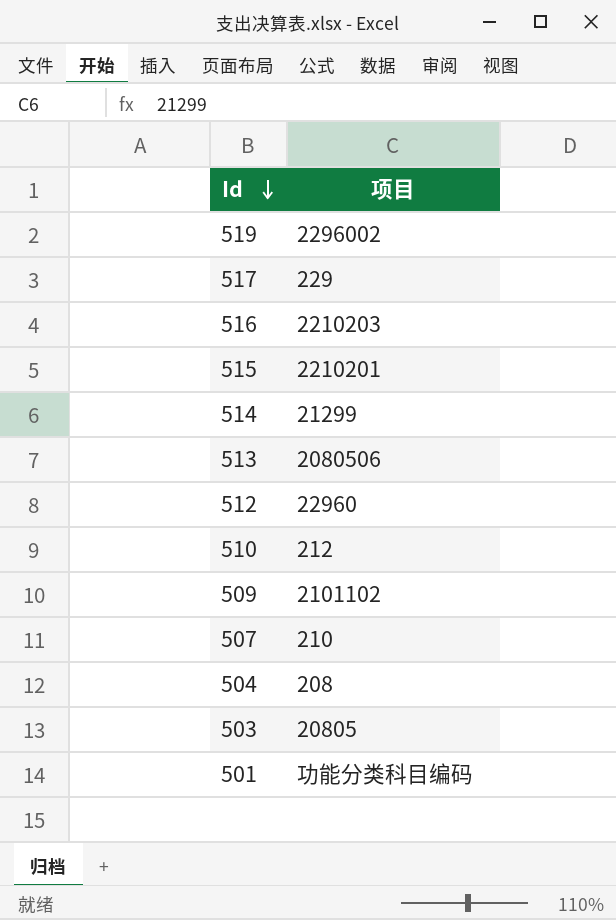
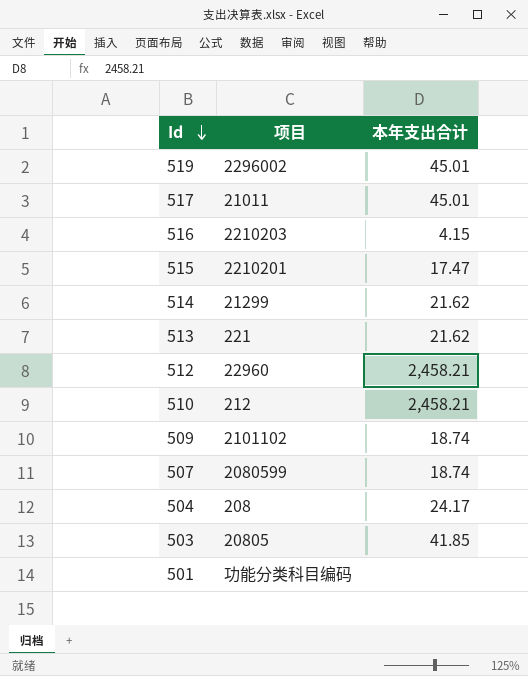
column 本年支出合计 | position: none -> 3
517 | 项目: 229 -> 21011
513 | 项目: 2080506 -> 221
507 | 项目: 210 -> 2080599

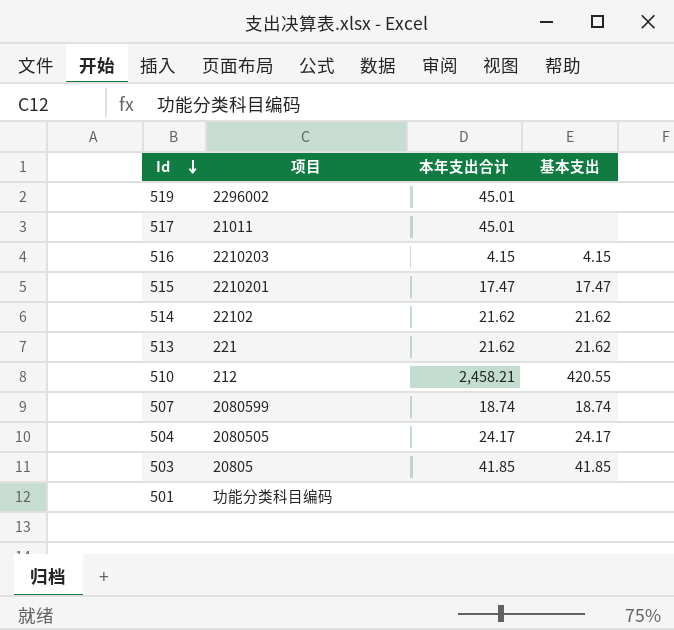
column 基本支出 | position: none -> 4
row 512: 22960 | 2,458.21 -> none
row 509: 2101102 | 18.74 -> none
514 | 项目: 21299 -> 22102
504 | 项目: 208 -> 2080505

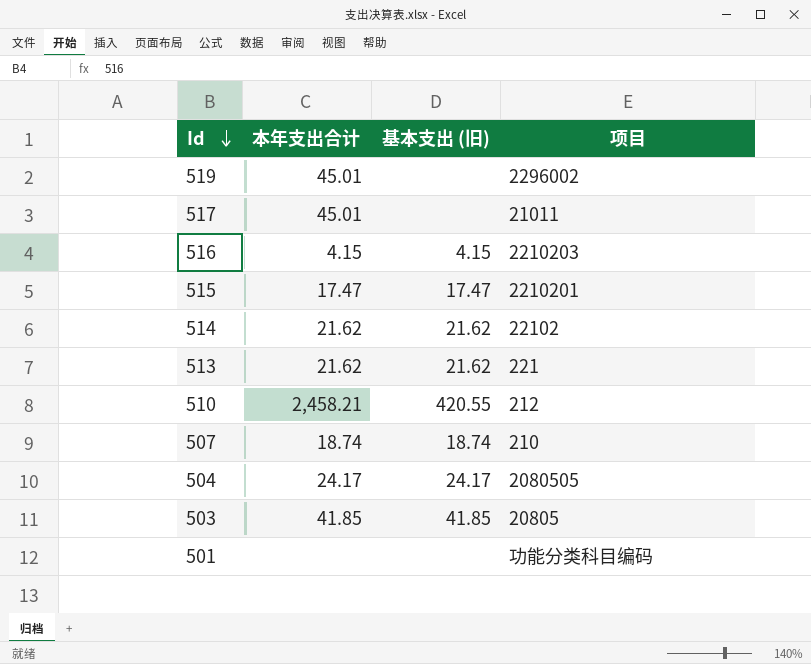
column name: 基本支出 -> 基本支出 (旧)
column 项目 | position: 2 -> 4
507 | 项目: 2080599 -> 210

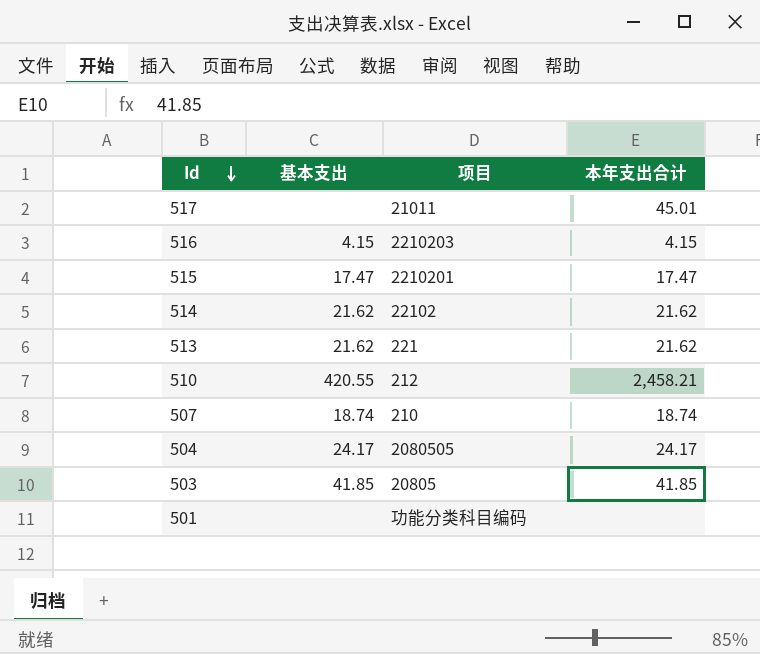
column name: 基本支出 (旧) -> 基本支出
column 本年支出合计 | position: 2 -> 4
row 519: 45.01 | none | 2296002 -> none

